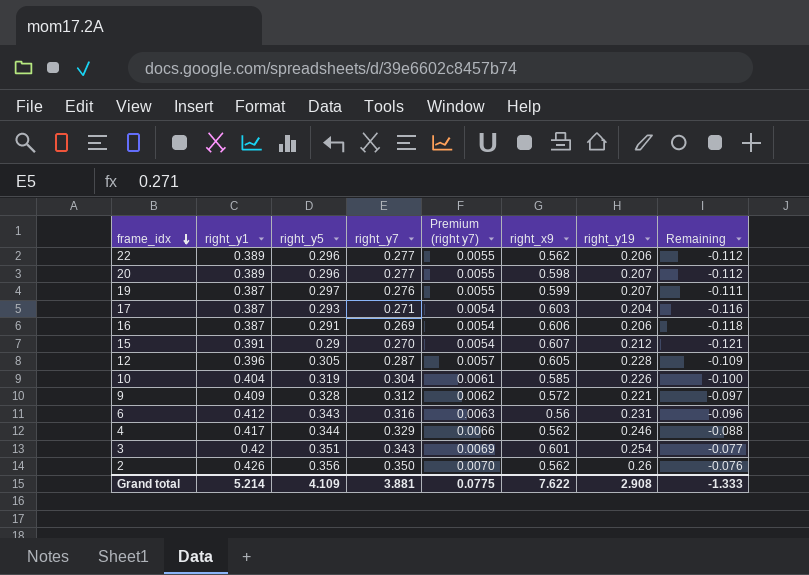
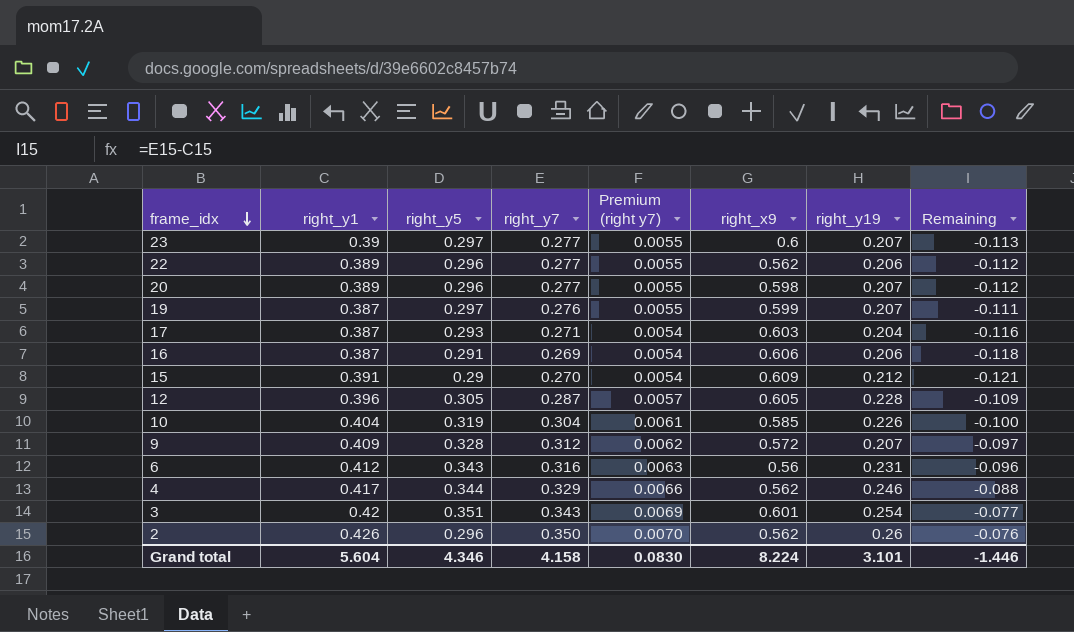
row 23: none -> 0.39 | 0.297 | 0.277 | 0.0055 | 0.6 | 0.207 | -0.113
15 | right_x9: 0.607 -> 0.609
9 | right_y19: 0.221 -> 0.207
2 | right_y5: 0.356 -> 0.296
Grand total | right_y1: 5.214 -> 5.604
Grand total | right_y5: 4.109 -> 4.346
Grand total | right_y7: 3.881 -> 4.158
Grand total | Premium (right y7): 0.0775 -> 0.0830
Grand total | right_x9: 7.622 -> 8.224
Grand total | right_y19: 2.908 -> 3.101
Grand total | Remaining: -1.333 -> -1.446

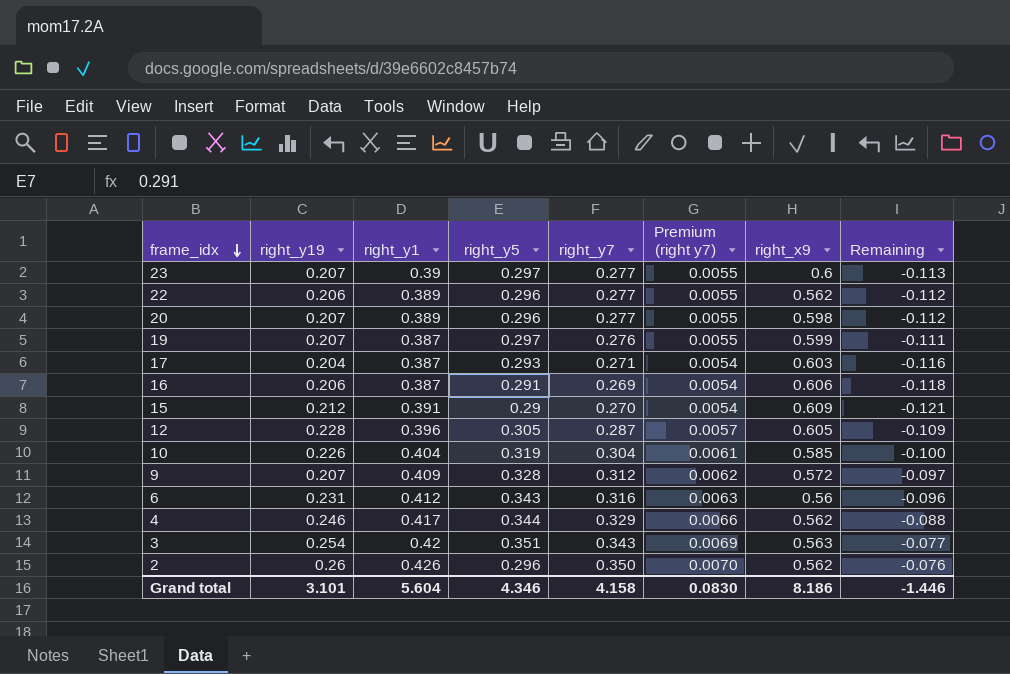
column right_y19 | position: 7 -> 2
3 | right_x9: 0.601 -> 0.563
Grand total | right_x9: 8.224 -> 8.186

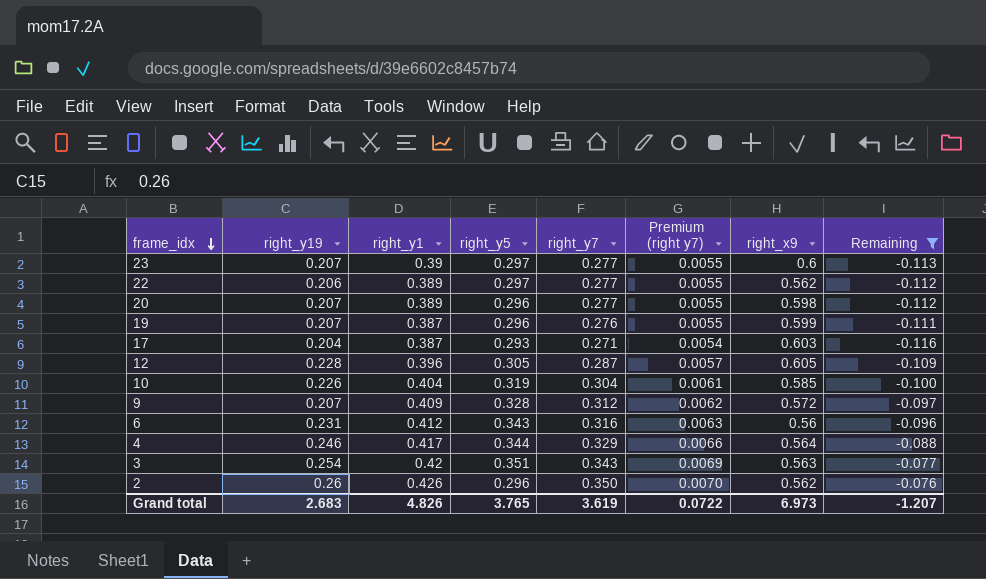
filter: none -> Remaining >= -0.116
22 | right_y5: 0.296 -> 0.297
19 | right_y5: 0.297 -> 0.296
4 | right_x9: 0.562 -> 0.564
Grand total | right_y19: 3.101 -> 2.683
Grand total | right_y1: 5.604 -> 4.826
Grand total | right_y5: 4.346 -> 3.765
Grand total | right_y7: 4.158 -> 3.619
Grand total | Premium (right y7): 0.0830 -> 0.0722
Grand total | right_x9: 8.186 -> 6.973
Grand total | Remaining: -1.446 -> -1.207

